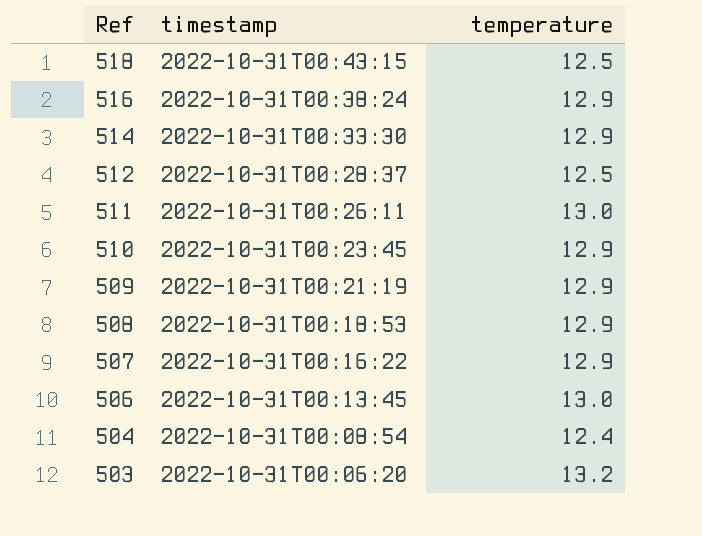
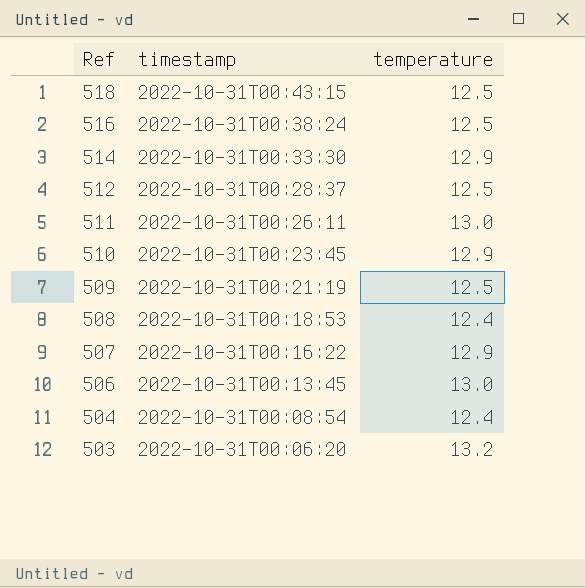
516 | temperature: 12.9 -> 12.5
509 | temperature: 12.9 -> 12.5
508 | temperature: 12.9 -> 12.4

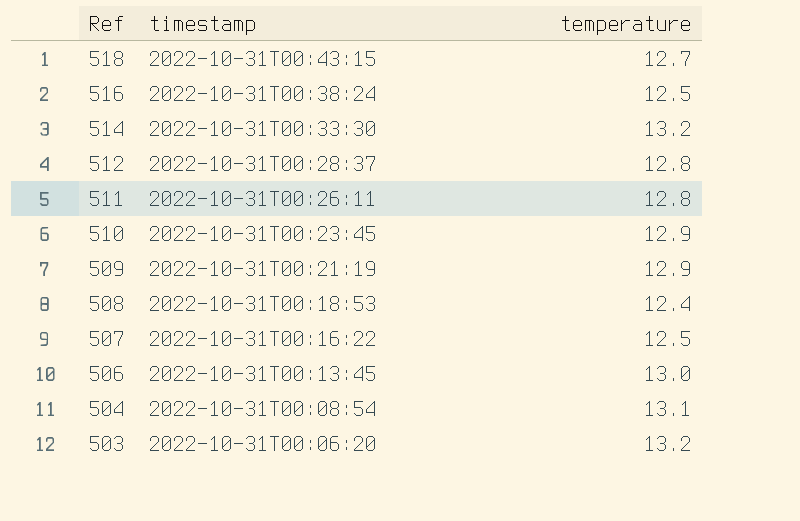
518 | temperature: 12.5 -> 12.7
514 | temperature: 12.9 -> 13.2
512 | temperature: 12.5 -> 12.8
511 | temperature: 13.0 -> 12.8
509 | temperature: 12.5 -> 12.9
507 | temperature: 12.9 -> 12.5
504 | temperature: 12.4 -> 13.1

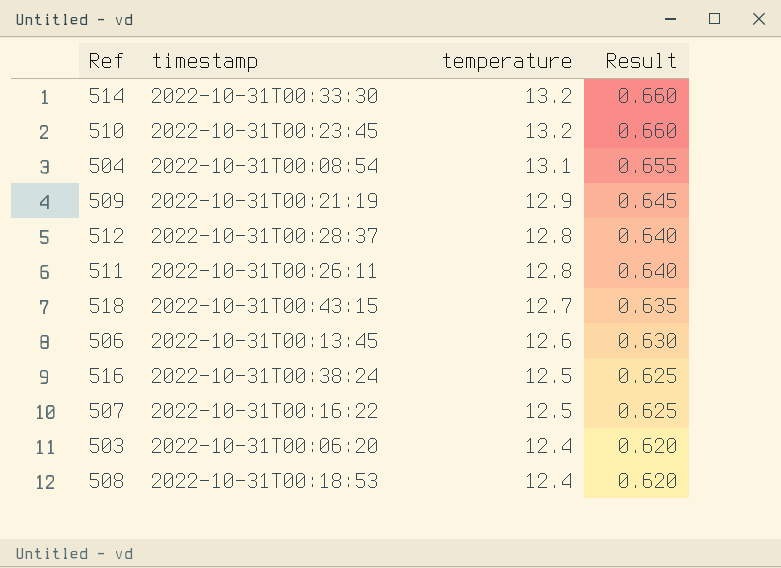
row order: Ref descending -> temperature descending
column Result | formula: none -> [temperature] * 0.05
510 | temperature: 12.9 -> 13.2
506 | temperature: 13.0 -> 12.6
503 | temperature: 13.2 -> 12.4

